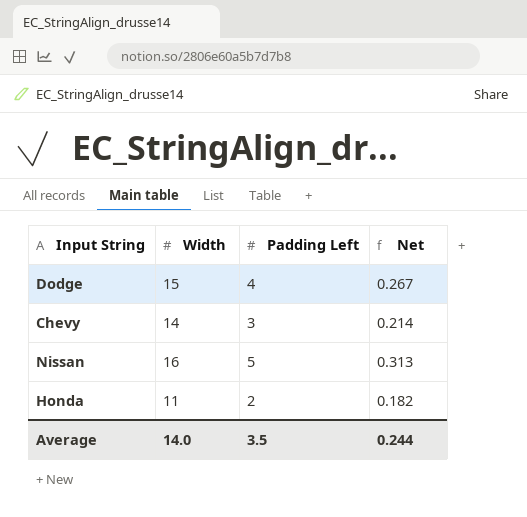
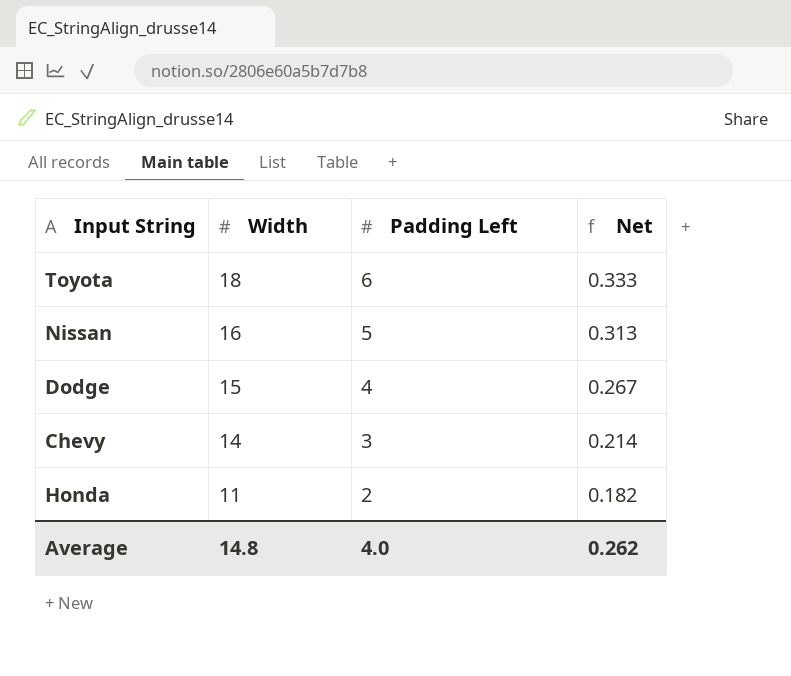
row order: none -> Width descending
row Toyota: none -> 18 | 6 | 0.333
Average | Width: 14.0 -> 14.8
Average | Padding Left: 3.5 -> 4.0
Average | Net: 0.244 -> 0.262

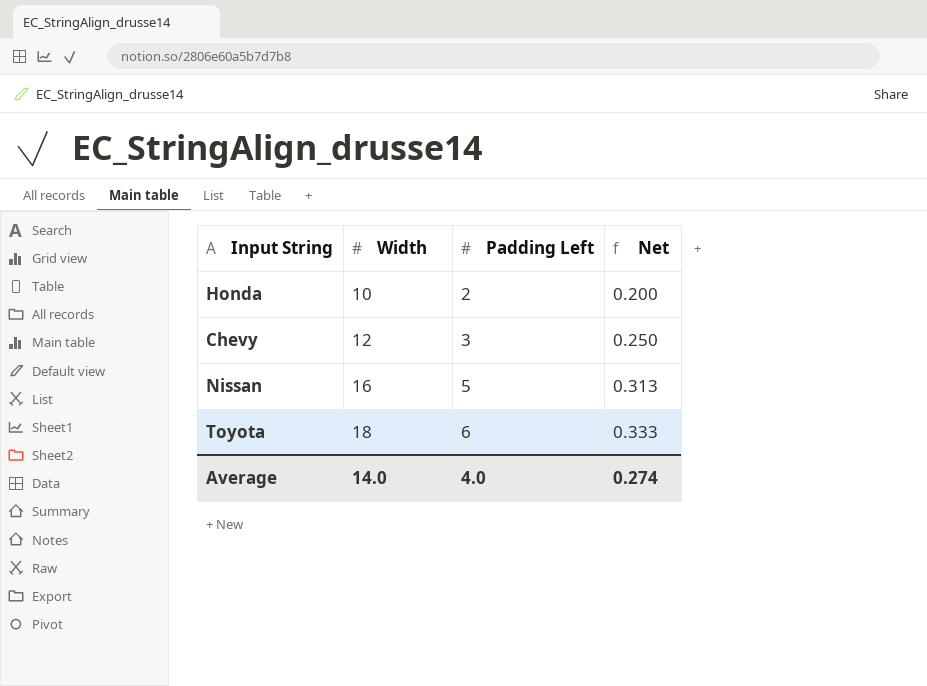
row order: Width descending -> Width ascending
row Dodge: 15 | 4 | 0.267 -> none
Honda | Width: 11 -> 10
Honda | Net: 0.182 -> 0.200
Chevy | Width: 14 -> 12
Chevy | Net: 0.214 -> 0.250
Average | Width: 14.8 -> 14.0
Average | Net: 0.262 -> 0.274

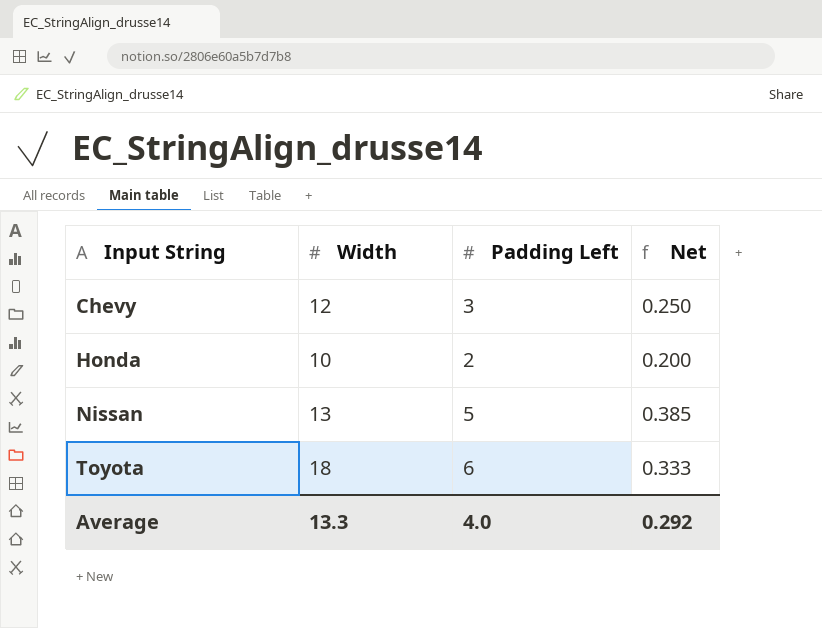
row order: Width ascending -> Input String ascending
Nissan | Width: 16 -> 13
Nissan | Net: 0.313 -> 0.385
Average | Width: 14.0 -> 13.3
Average | Net: 0.274 -> 0.292

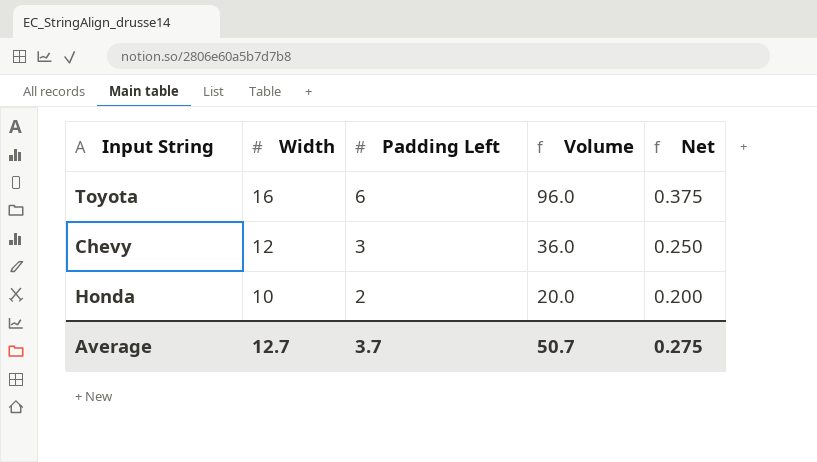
row order: Input String ascending -> Width descending
column Volume | formula: none -> [Width] * [Padding Left]
row Nissan: 13 | 5 | 0.385 -> none
Toyota | Width: 18 -> 16
Toyota | Net: 0.333 -> 0.375
Average | Width: 13.3 -> 12.7
Average | Padding Left: 4.0 -> 3.7
Average | Net: 0.292 -> 0.275

